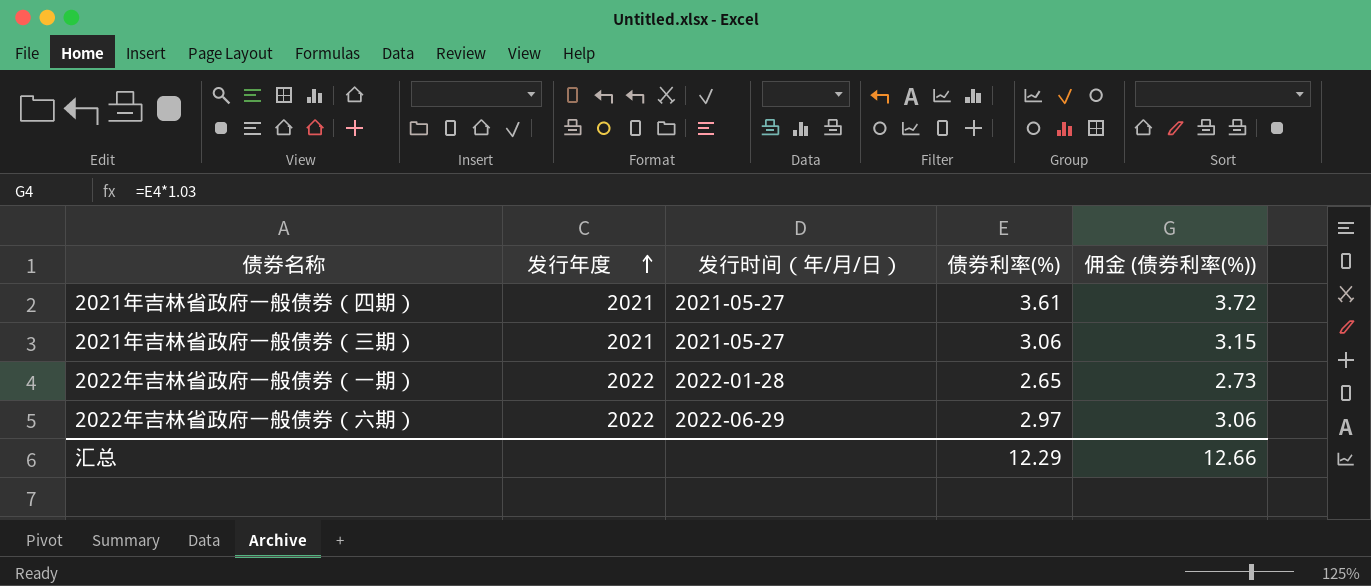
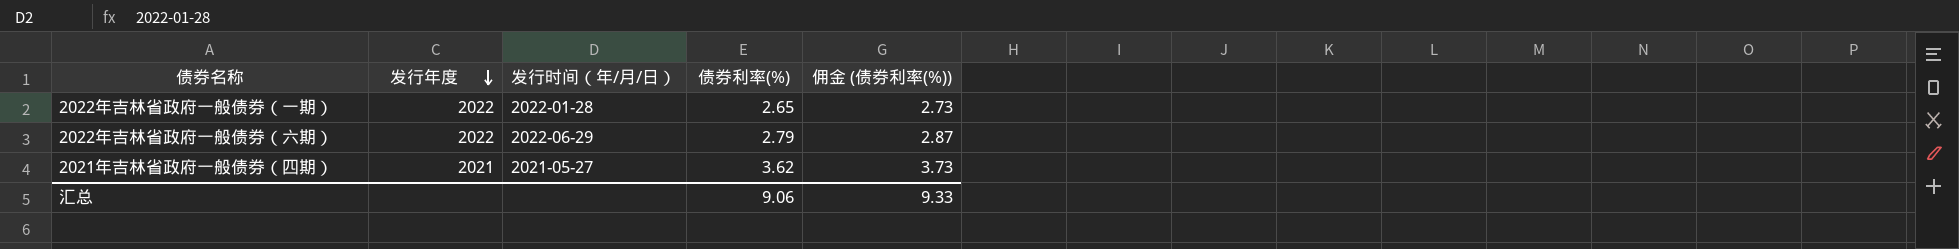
row order: 发行年度 ascending -> 发行年度 descending
row 2021年吉林省政府一般债券（三期）: 2021 | 2021-05-27 | 3.06 | 3.15 -> none
2022年吉林省政府一般债券（六期） | 债券利率(%): 2.97 -> 2.79
2022年吉林省政府一般债券（六期） | 佣金 (债券利率(%)): 3.06 -> 2.87
2021年吉林省政府一般债券（四期） | 债券利率(%): 3.61 -> 3.62
2021年吉林省政府一般债券（四期） | 佣金 (债券利率(%)): 3.72 -> 3.73
汇总 | 债券利率(%): 12.29 -> 9.06
汇总 | 佣金 (债券利率(%)): 12.66 -> 9.33

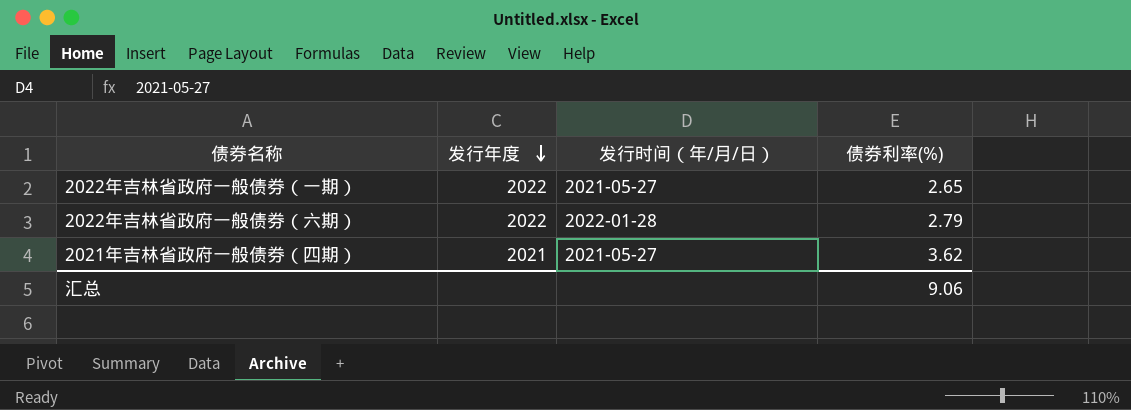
column 佣金 (债券利率(%)) | formula: [债券利率(%)] * 1.03 -> none
2022年吉林省政府一般债券（一期） | 发行时间（年/月/日）: 2022-01-28 -> 2021-05-27
2022年吉林省政府一般债券（六期） | 发行时间（年/月/日）: 2022-06-29 -> 2022-01-28

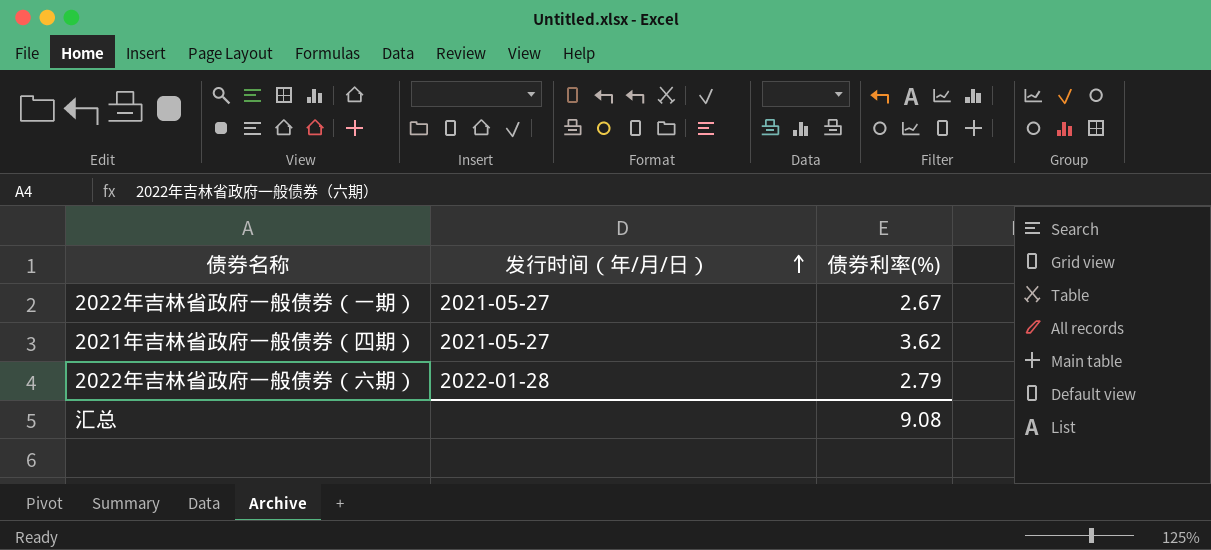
row order: 发行年度 descending -> 发行时间（年/月/日） ascending
column 发行年度 | position: 2 -> none
2022年吉林省政府一般债券（一期） | 债券利率(%): 2.65 -> 2.67
汇总 | 债券利率(%): 9.06 -> 9.08

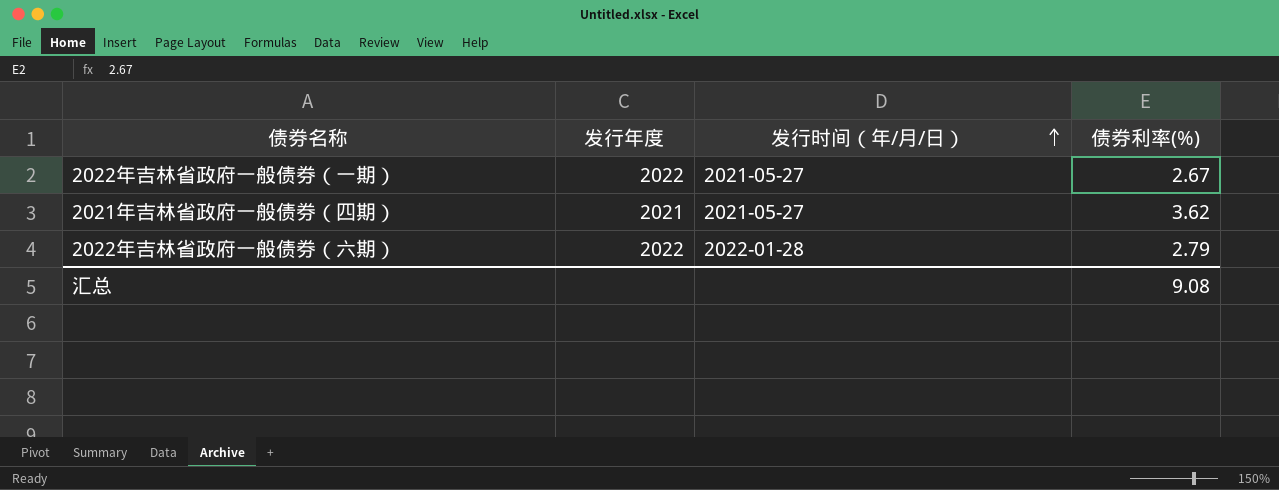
column 发行年度 | position: none -> 2

